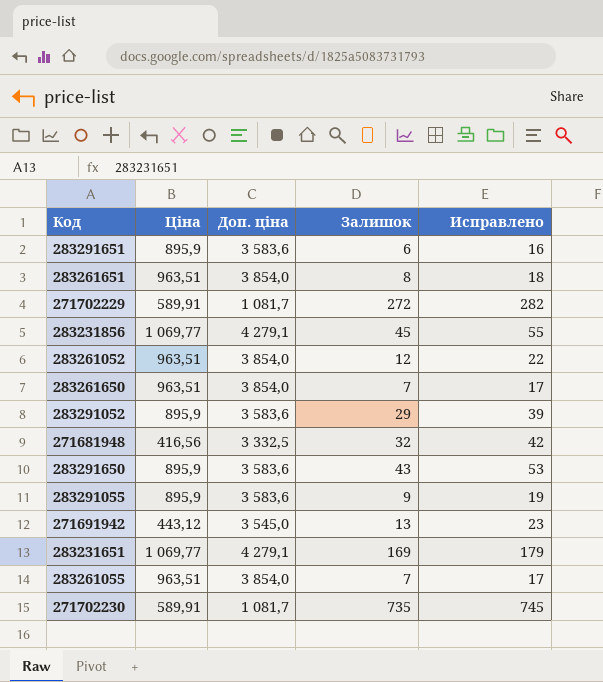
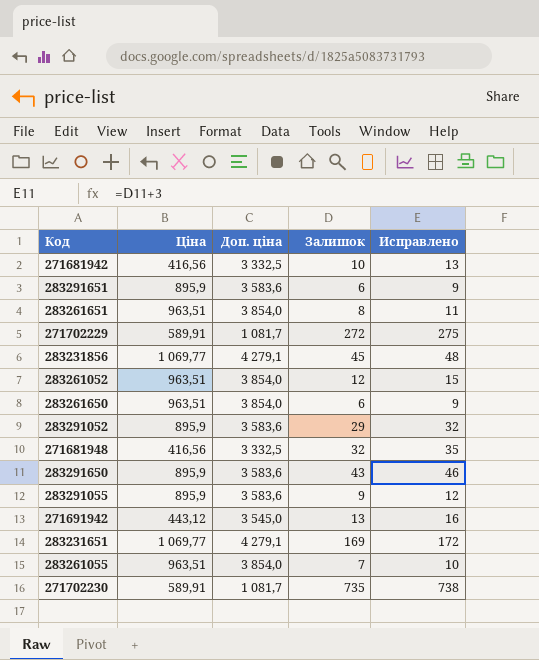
column Исправлено | formula: [Залишок] + 10 -> [Залишок] + 3
row 271681942: none -> 416,56 | 3 332,5 | 10 | 13
283261650 | Залишок: 7 -> 6

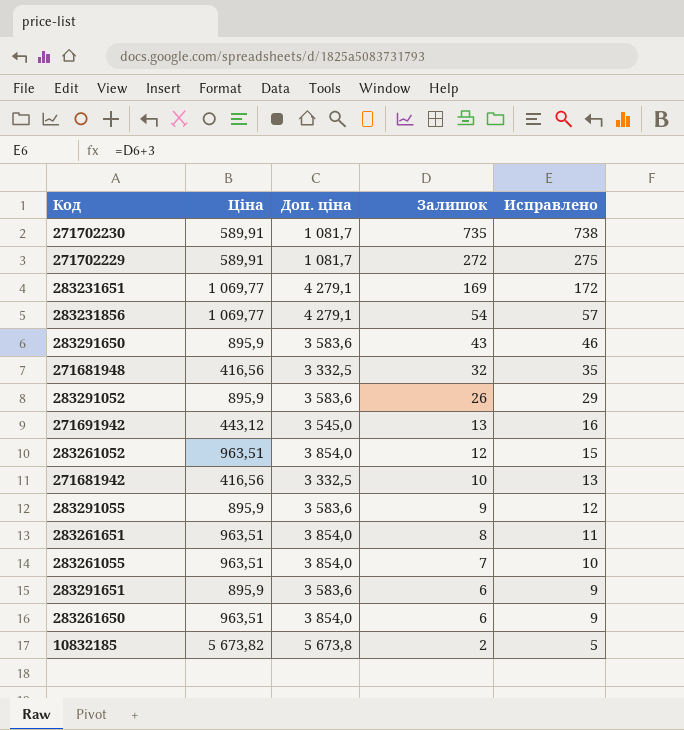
row order: none -> Залишок descending
283231856 | Залишок: 45 -> 54
283231856 | Исправлено: 48 -> 57
283291052 | Залишок: 29 -> 26
283291052 | Исправлено: 32 -> 29
row 10832185: none -> 5 673,82 | 5 673,8 | 2 | 5

